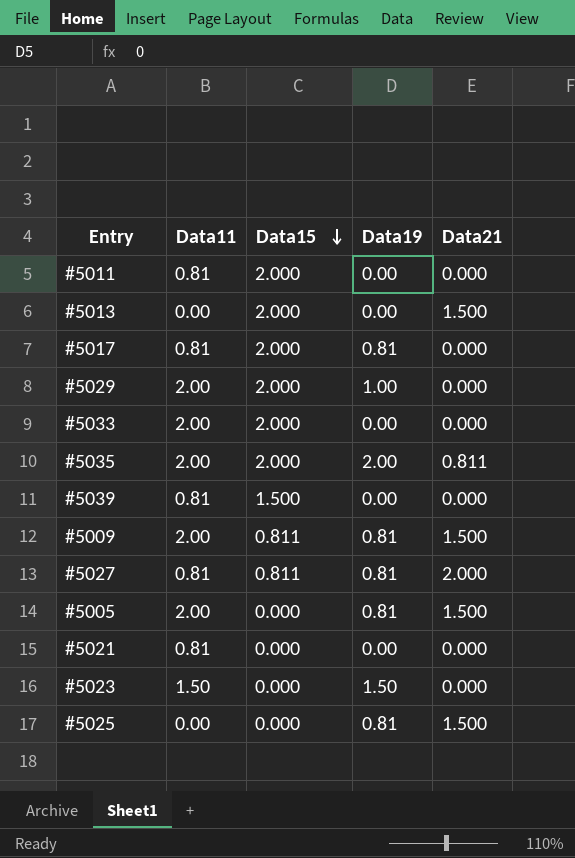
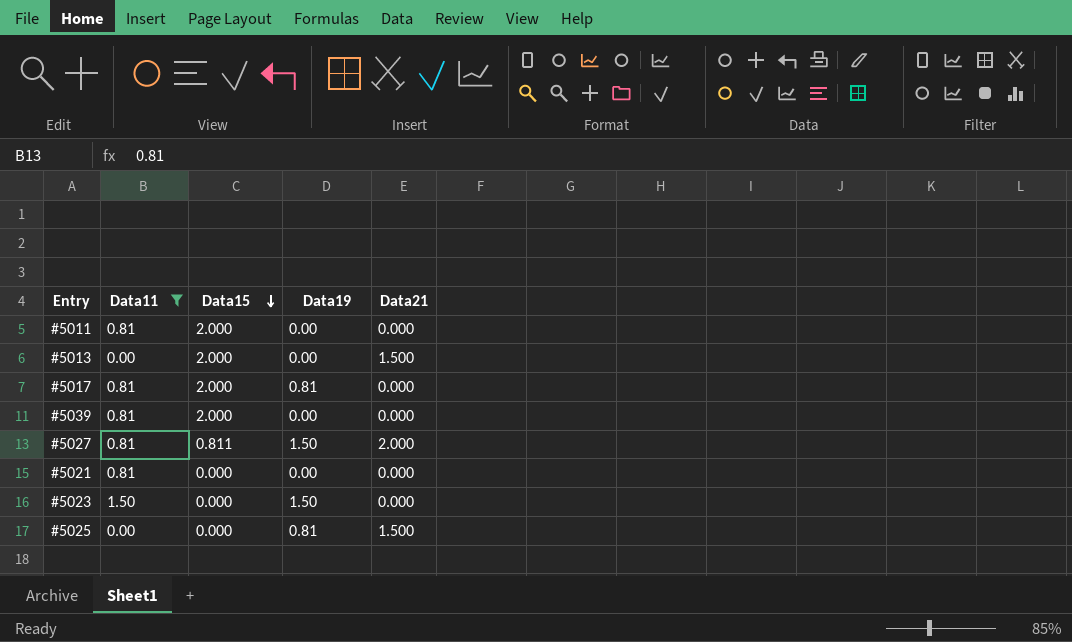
filter: none -> Data11 != 2.00
#5039 | Data15: 1.500 -> 2.000
#5027 | Data19: 0.81 -> 1.50

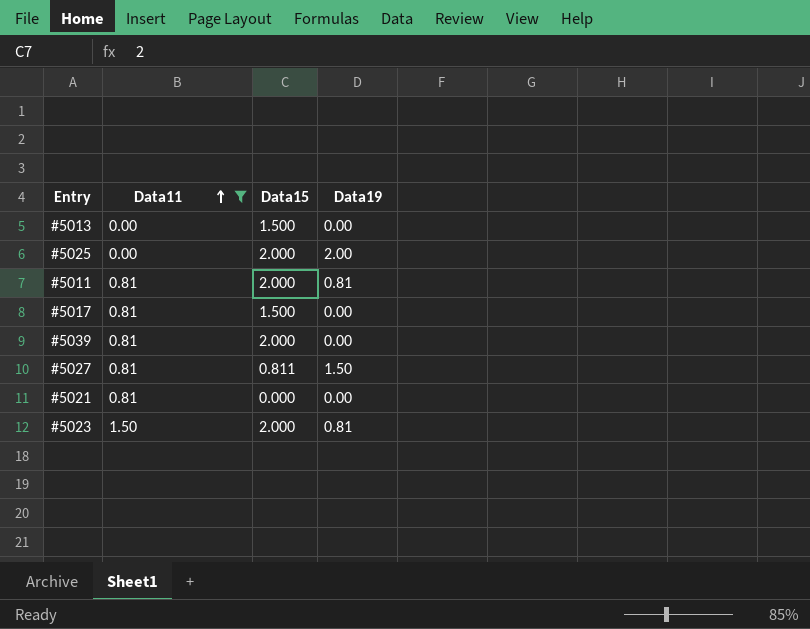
row order: Data15 descending -> Data11 ascending
column Data21 | position: 5 -> none
#5013 | Data15: 2.000 -> 1.500
#5025 | Data15: 0.000 -> 2.000
#5025 | Data19: 0.81 -> 2.00
#5011 | Data19: 0.00 -> 0.81
#5017 | Data15: 2.000 -> 1.500
#5017 | Data19: 0.81 -> 0.00
#5023 | Data15: 0.000 -> 2.000
#5023 | Data19: 1.50 -> 0.81

